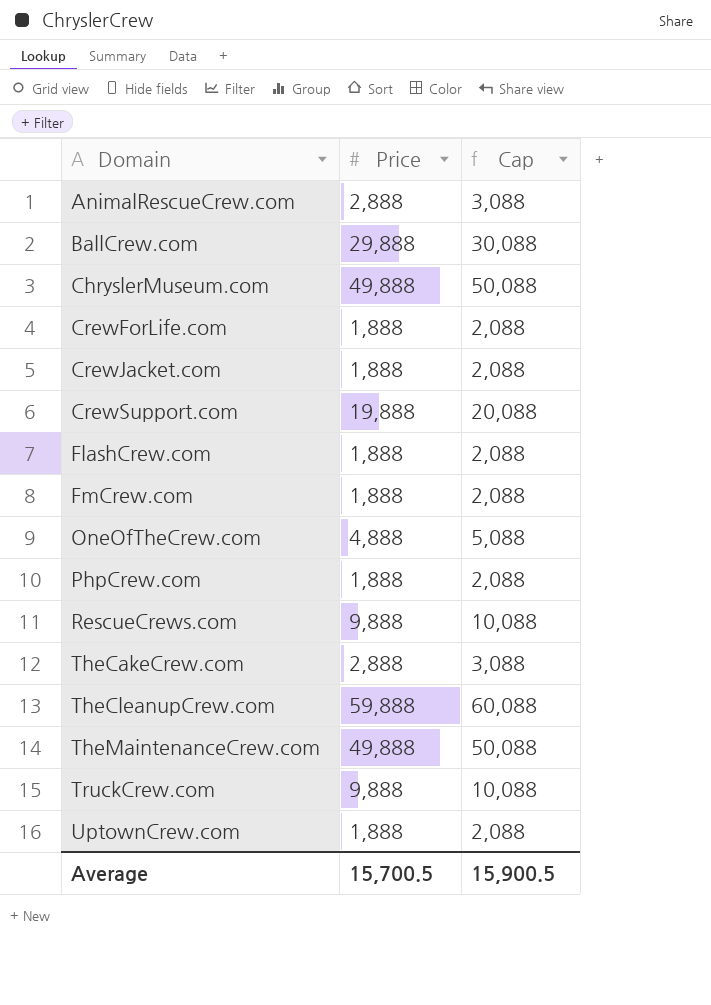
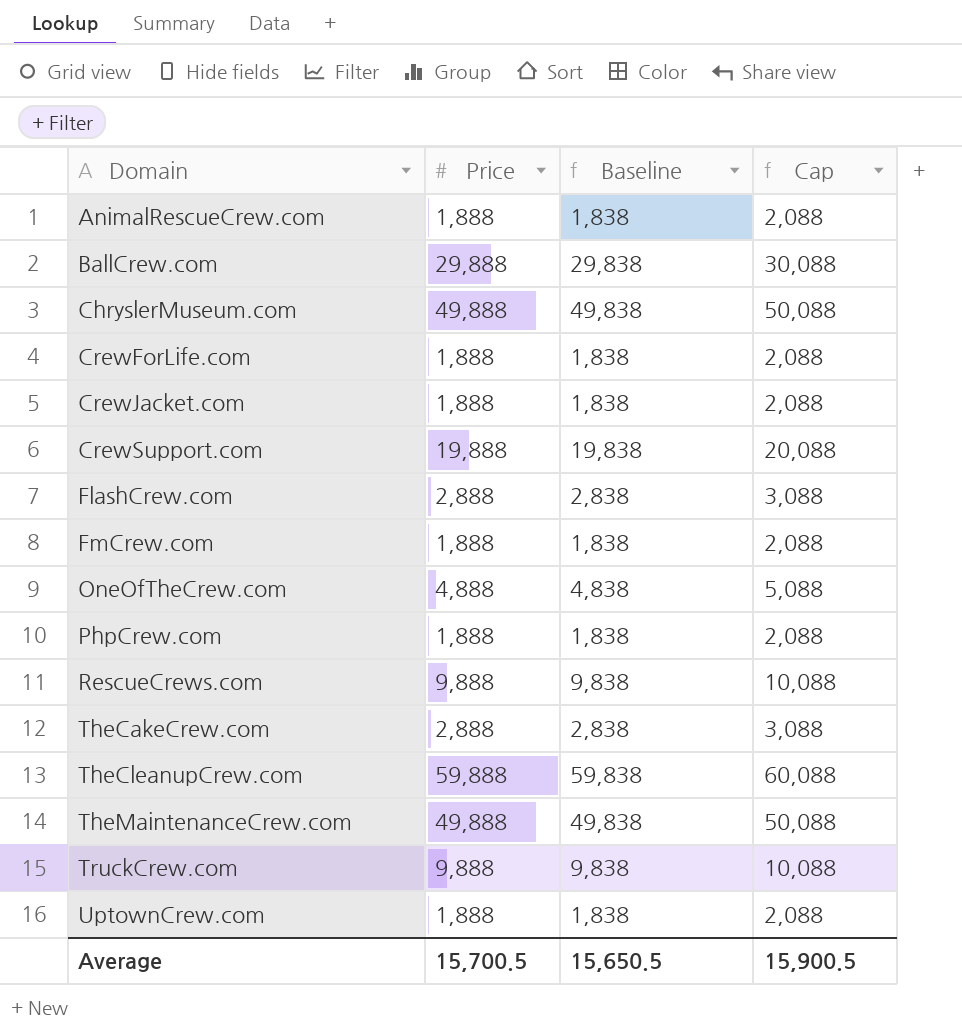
column Baseline | formula: none -> [Price] - 50
AnimalRescueCrew.com | Price: 2,888 -> 1,888
AnimalRescueCrew.com | Cap: 3,088 -> 2,088
FlashCrew.com | Price: 1,888 -> 2,888
FlashCrew.com | Cap: 2,088 -> 3,088

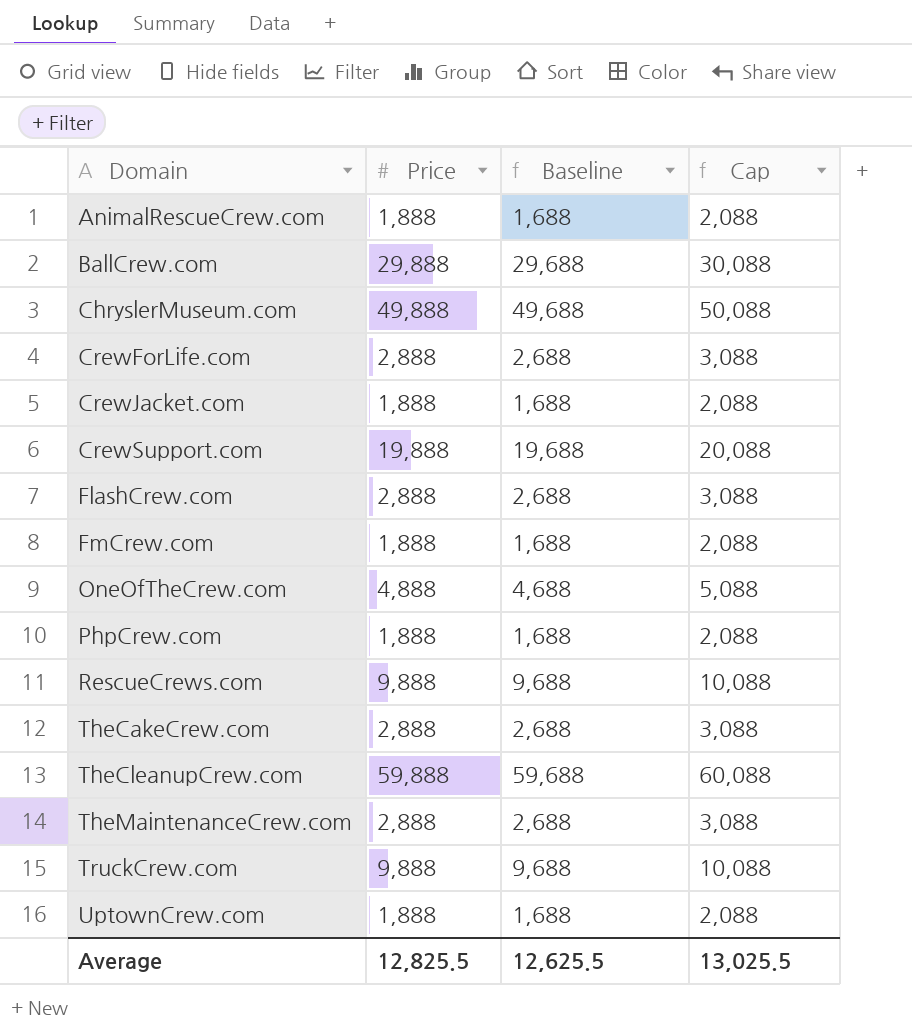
column Baseline | formula: [Price] - 50 -> [Price] - 200
CrewForLife.com | Price: 1,888 -> 2,888
CrewForLife.com | Cap: 2,088 -> 3,088
TheMaintenanceCrew.com | Price: 49,888 -> 2,888
TheMaintenanceCrew.com | Cap: 50,088 -> 3,088
Average | Price: 15,700.5 -> 12,825.5
Average | Baseline: 15,650.5 -> 12,625.5
Average | Cap: 15,900.5 -> 13,025.5

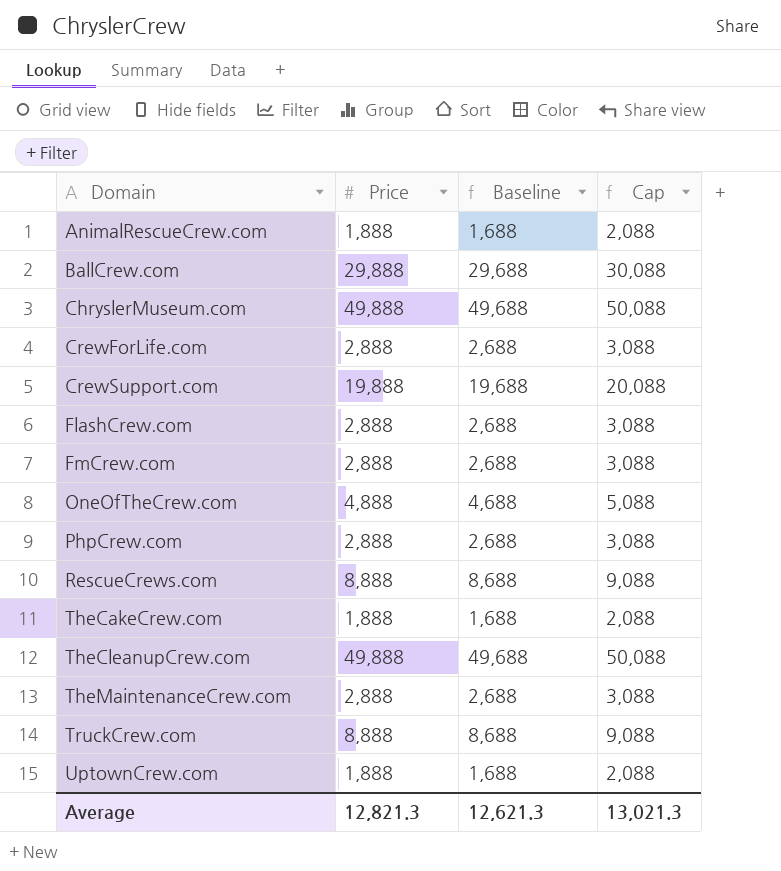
row CrewJacket.com: 1,888 | 1,688 | 2,088 -> none
FmCrew.com | Price: 1,888 -> 2,888
FmCrew.com | Baseline: 1,688 -> 2,688
FmCrew.com | Cap: 2,088 -> 3,088
PhpCrew.com | Price: 1,888 -> 2,888
PhpCrew.com | Baseline: 1,688 -> 2,688
PhpCrew.com | Cap: 2,088 -> 3,088
RescueCrews.com | Price: 9,888 -> 8,888
RescueCrews.com | Baseline: 9,688 -> 8,688
RescueCrews.com | Cap: 10,088 -> 9,088
TheCakeCrew.com | Price: 2,888 -> 1,888
TheCakeCrew.com | Baseline: 2,688 -> 1,688
TheCakeCrew.com | Cap: 3,088 -> 2,088
TheCleanupCrew.com | Price: 59,888 -> 49,888
TheCleanupCrew.com | Baseline: 59,688 -> 49,688
TheCleanupCrew.com | Cap: 60,088 -> 50,088
TruckCrew.com | Price: 9,888 -> 8,888
TruckCrew.com | Baseline: 9,688 -> 8,688
TruckCrew.com | Cap: 10,088 -> 9,088
Average | Price: 12,825.5 -> 12,821.3
Average | Baseline: 12,625.5 -> 12,621.3
Average | Cap: 13,025.5 -> 13,021.3

